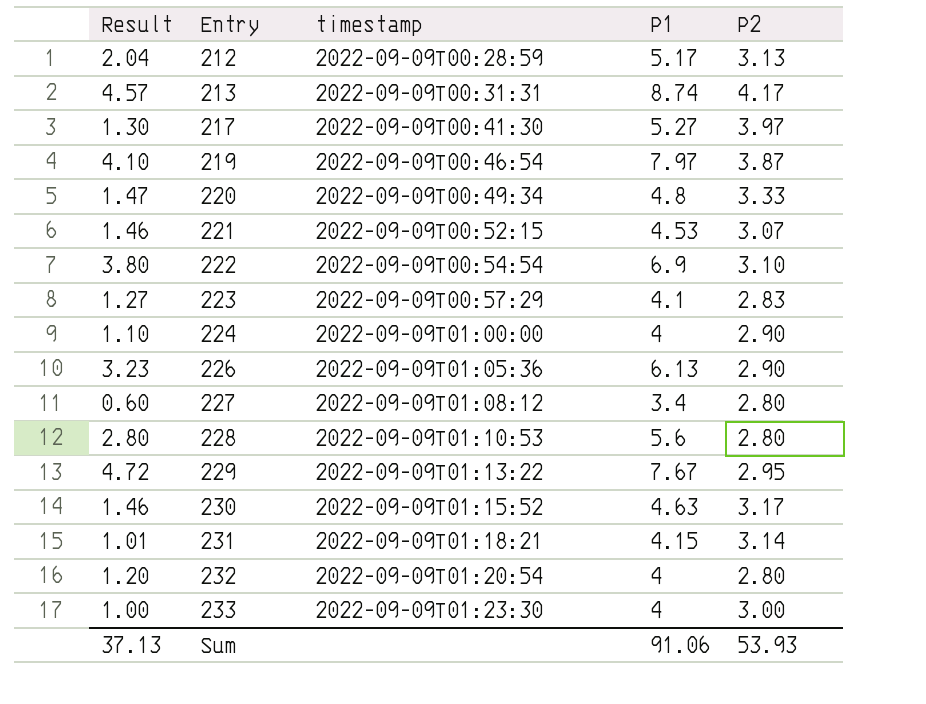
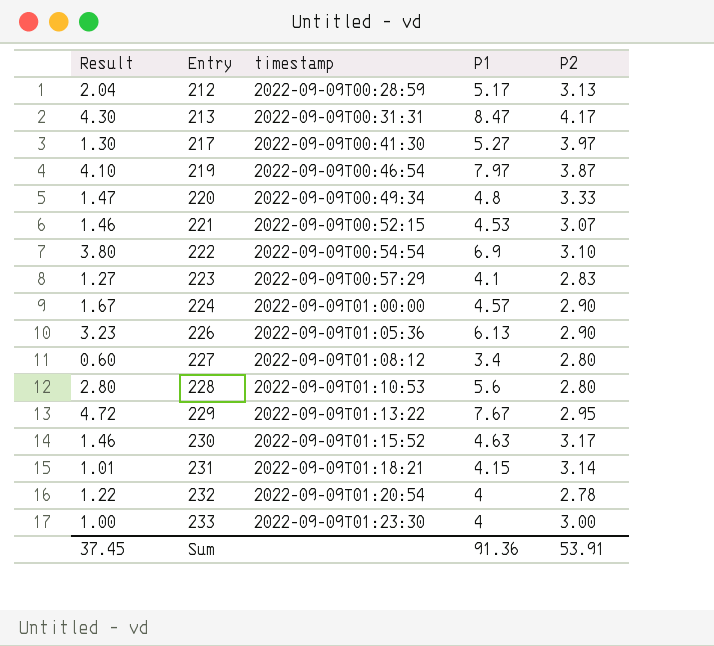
213 | Result: 4.57 -> 4.30
213 | P1: 8.74 -> 8.47
224 | Result: 1.10 -> 1.67
224 | P1: 4 -> 4.57
232 | Result: 1.20 -> 1.22
232 | P2: 2.80 -> 2.78
Sum | Result: 37.13 -> 37.45
Sum | P1: 91.06 -> 91.36
Sum | P2: 53.93 -> 53.91

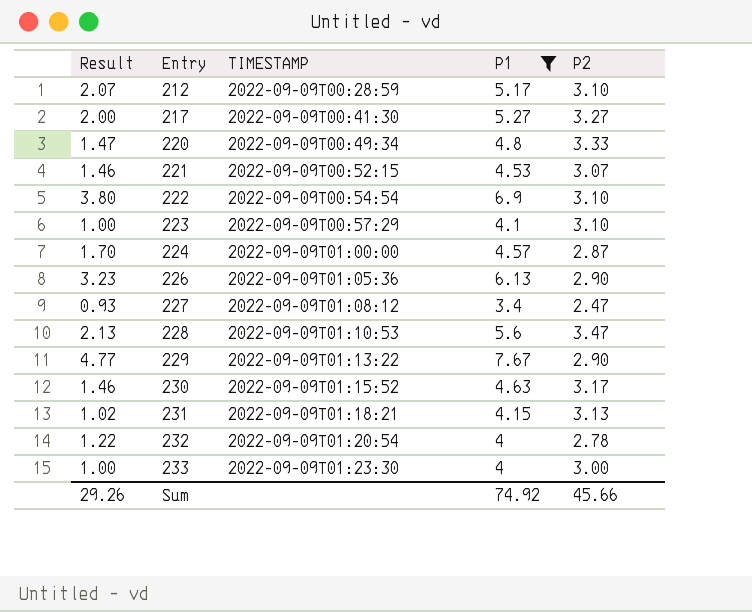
filter: none -> P1 <= 7.67
column name: timestamp -> TIMESTAMP
212 | Result: 2.04 -> 2.07
212 | P2: 3.13 -> 3.10
217 | Result: 1.30 -> 2.00
217 | P2: 3.97 -> 3.27
223 | Result: 1.27 -> 1.00
223 | P2: 2.83 -> 3.10
224 | Result: 1.67 -> 1.70
224 | P2: 2.90 -> 2.87
227 | Result: 0.60 -> 0.93
227 | P2: 2.80 -> 2.47
228 | Result: 2.80 -> 2.13
228 | P2: 2.80 -> 3.47
229 | Result: 4.72 -> 4.77
229 | P2: 2.95 -> 2.90
231 | Result: 1.01 -> 1.02
231 | P2: 3.14 -> 3.13
Sum | Result: 37.45 -> 29.26
Sum | P1: 91.36 -> 74.92
Sum | P2: 53.91 -> 45.66

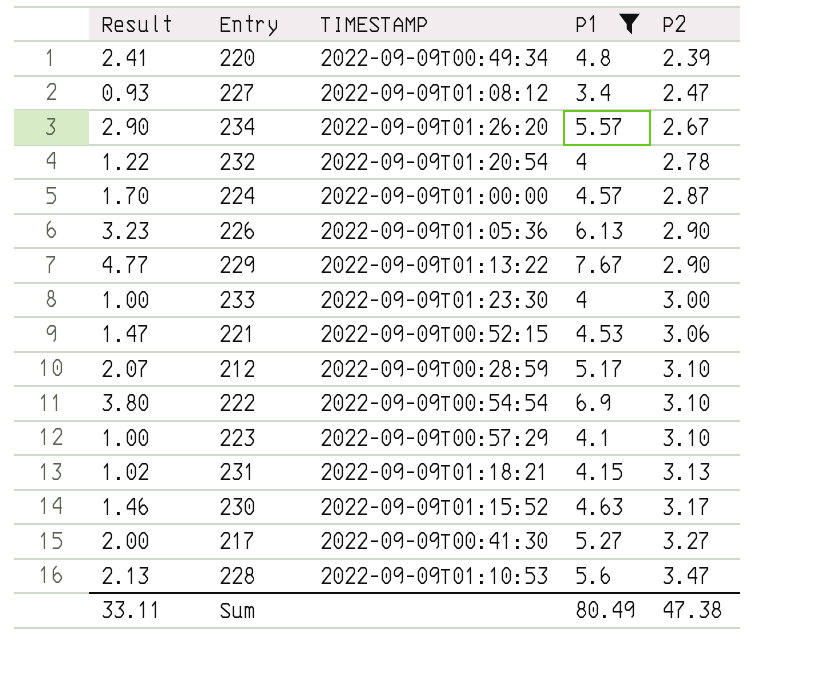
row order: Entry ascending -> P2 ascending
220 | Result: 1.47 -> 2.41
220 | P2: 3.33 -> 2.39
row 234: none -> 2.90 | 2022-09-09T01:26:20 | 5.57 | 2.67
221 | Result: 1.46 -> 1.47
221 | P2: 3.07 -> 3.06
Sum | Result: 29.26 -> 33.11
Sum | P1: 74.92 -> 80.49
Sum | P2: 45.66 -> 47.38

